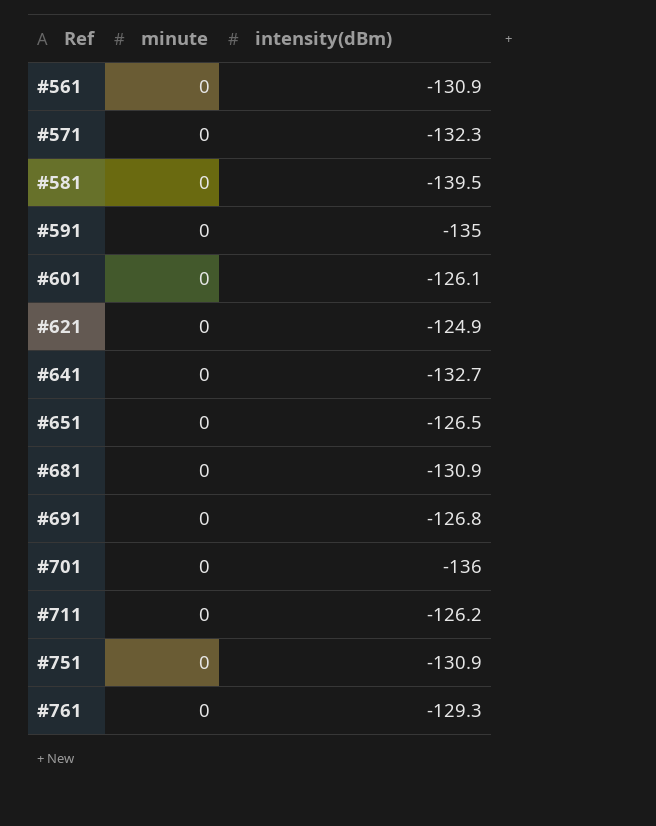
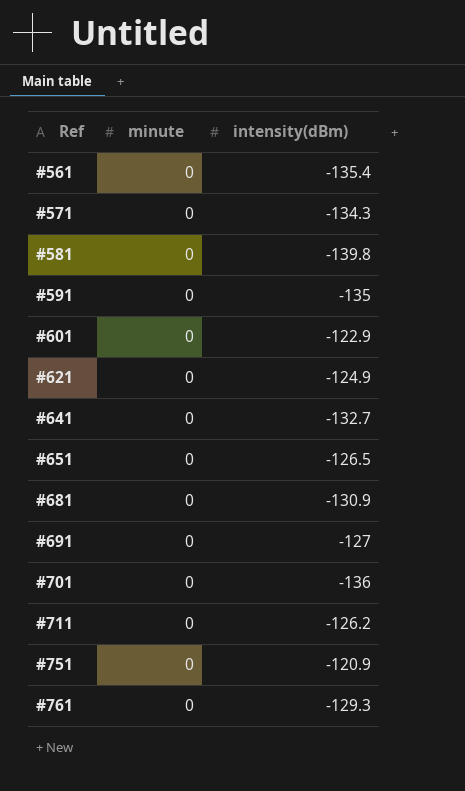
#561 | intensity(dBm): -130.9 -> -135.4
#571 | intensity(dBm): -132.3 -> -134.3
#581 | intensity(dBm): -139.5 -> -139.8
#601 | intensity(dBm): -126.1 -> -122.9
#691 | intensity(dBm): -126.8 -> -127
#751 | intensity(dBm): -130.9 -> -120.9

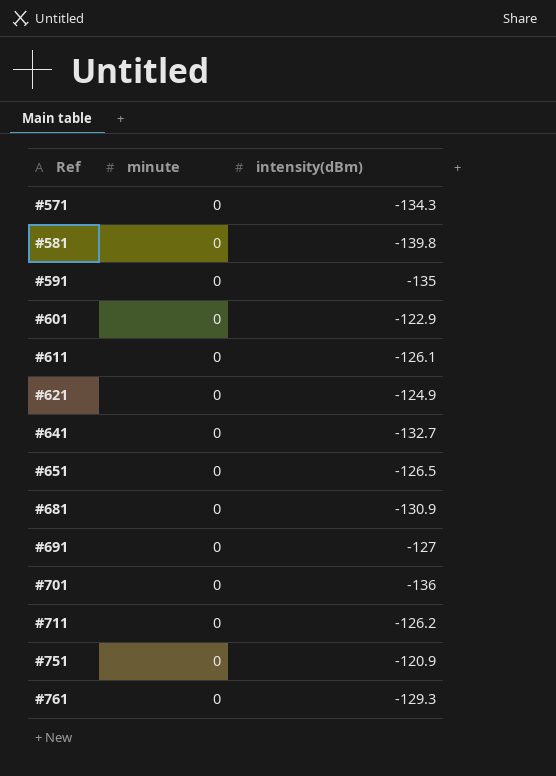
row #561: 0 | -135.4 -> none
row #611: none -> 0 | -126.1

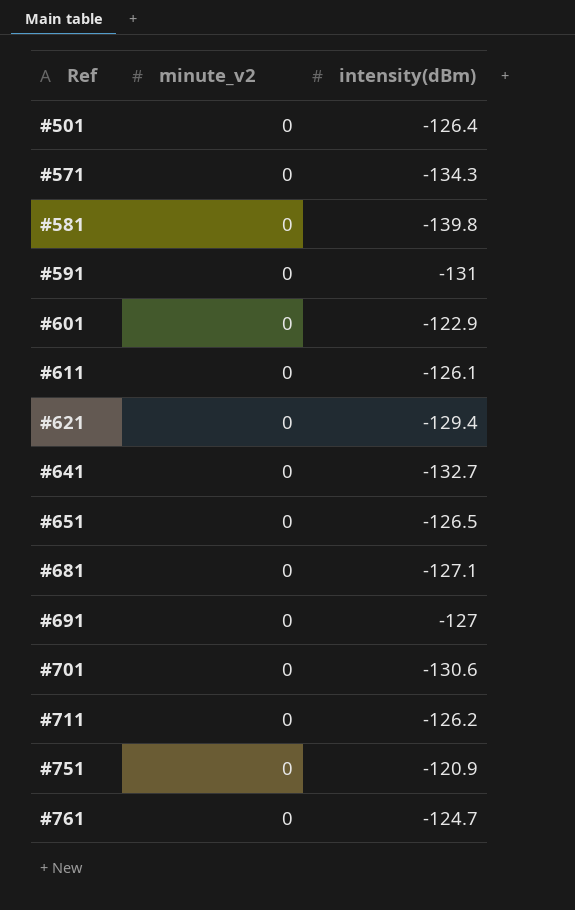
column name: minute -> minute_v2
row #501: none -> 0 | -126.4
#591 | intensity(dBm): -135 -> -131
#621 | intensity(dBm): -124.9 -> -129.4
#681 | intensity(dBm): -130.9 -> -127.1
#701 | intensity(dBm): -136 -> -130.6
#761 | intensity(dBm): -129.3 -> -124.7

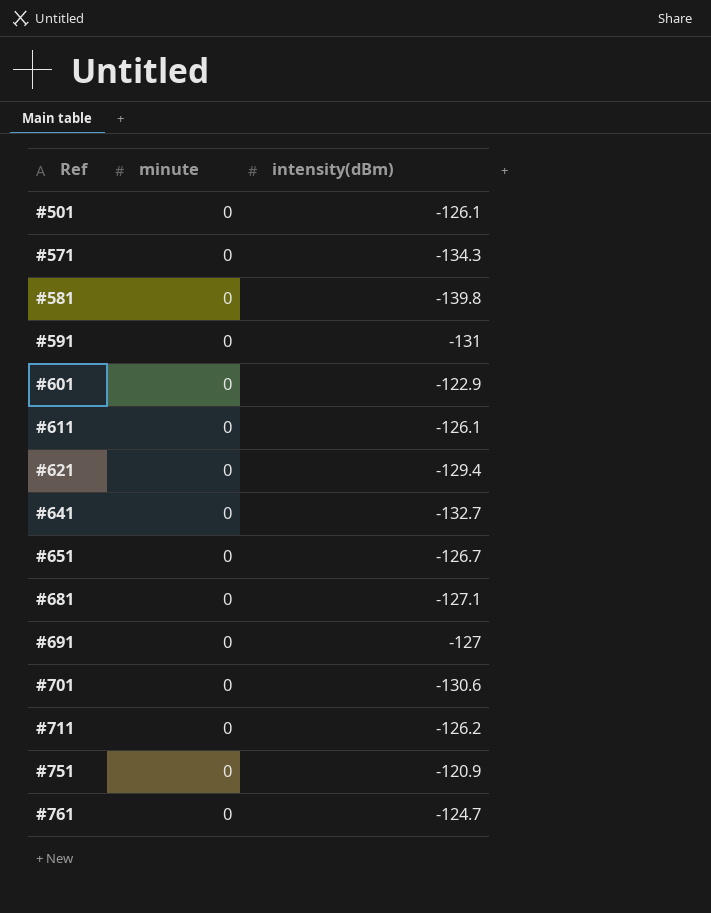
column name: minute_v2 -> minute
#501 | intensity(dBm): -126.4 -> -126.1
#651 | intensity(dBm): -126.5 -> -126.7

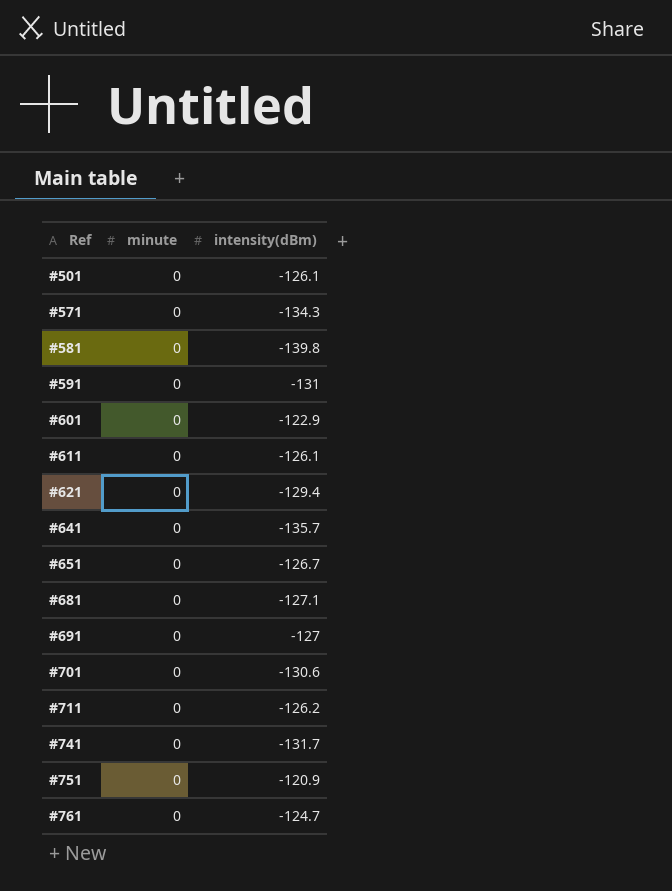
#641 | intensity(dBm): -132.7 -> -135.7
row #741: none -> 0 | -131.7

